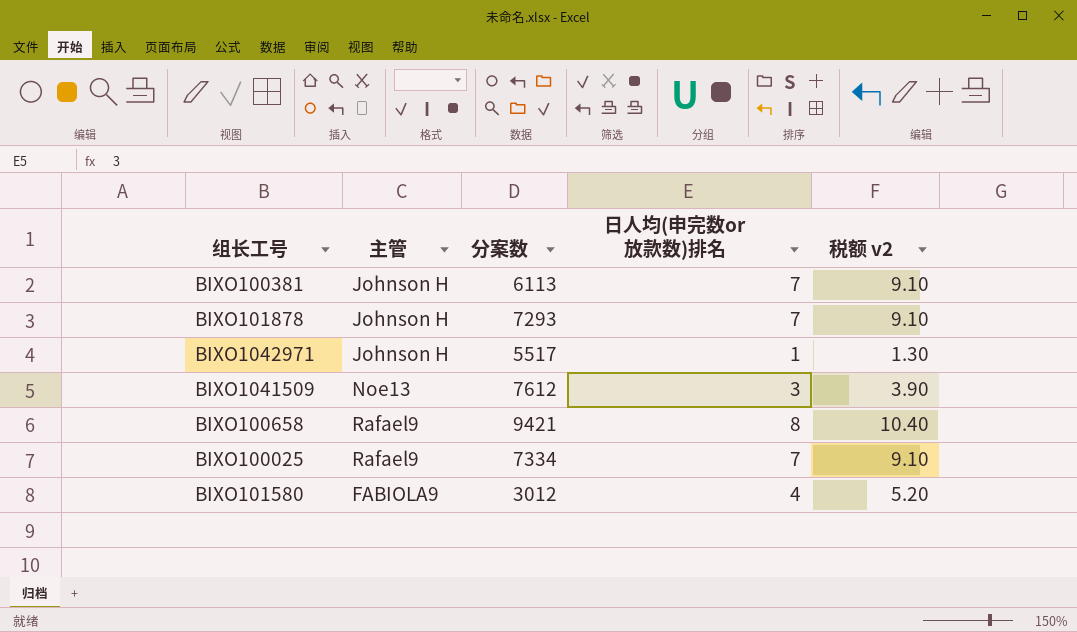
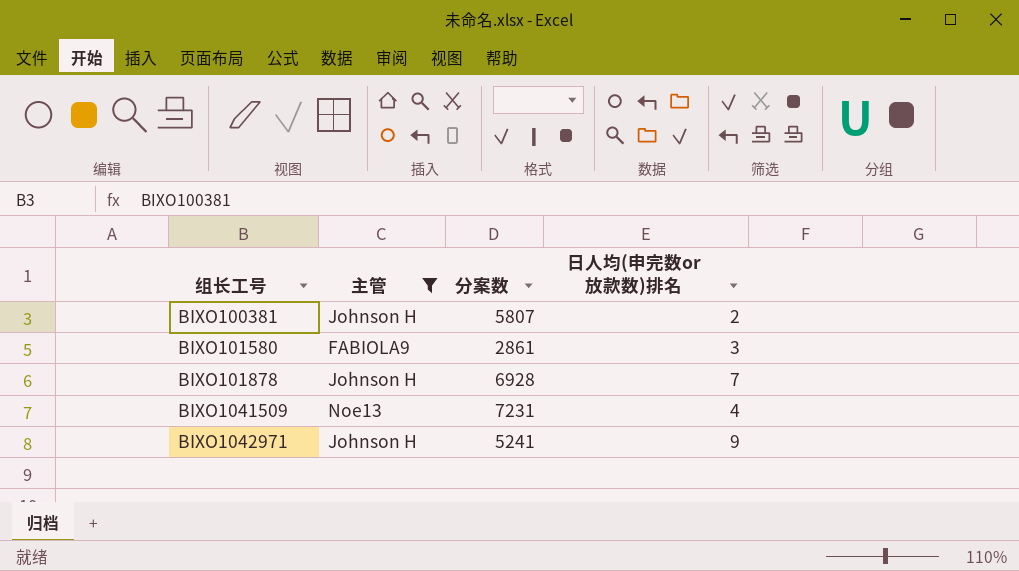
filter: none -> 主管 != Rafael9
row order: none -> 组长工号 ascending
column 税额 v2 | formula: [日人均(申完数or放款数)排名] * 1.3 -> none
BIXO100381 | 分案数: 6113 -> 5807
BIXO100381 | 日人均(申完数or放款数)排名: 7 -> 2
BIXO101580 | 分案数: 3012 -> 2861
BIXO101580 | 日人均(申完数or放款数)排名: 4 -> 3
BIXO101878 | 分案数: 7293 -> 6928
BIXO1041509 | 分案数: 7612 -> 7231
BIXO1041509 | 日人均(申完数or放款数)排名: 3 -> 4
BIXO1042971 | 分案数: 5517 -> 5241
BIXO1042971 | 日人均(申完数or放款数)排名: 1 -> 9

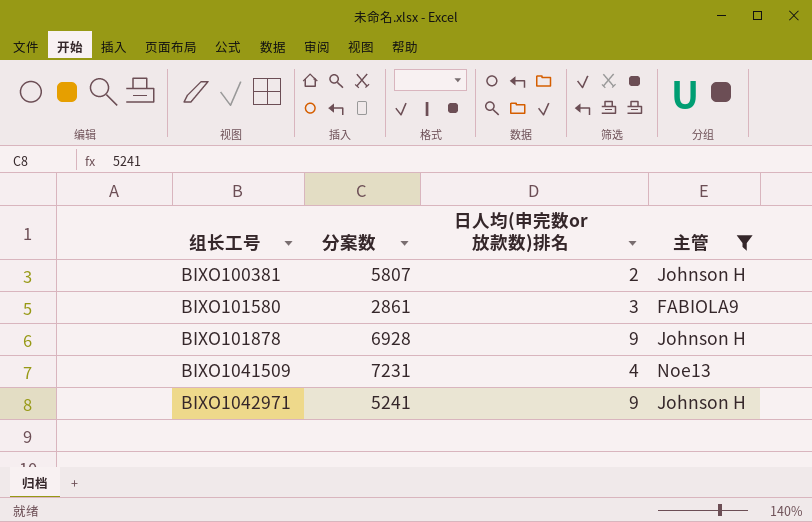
column 主管 | position: 2 -> 4
BIXO101878 | 日人均(申完数or放款数)排名: 7 -> 9

